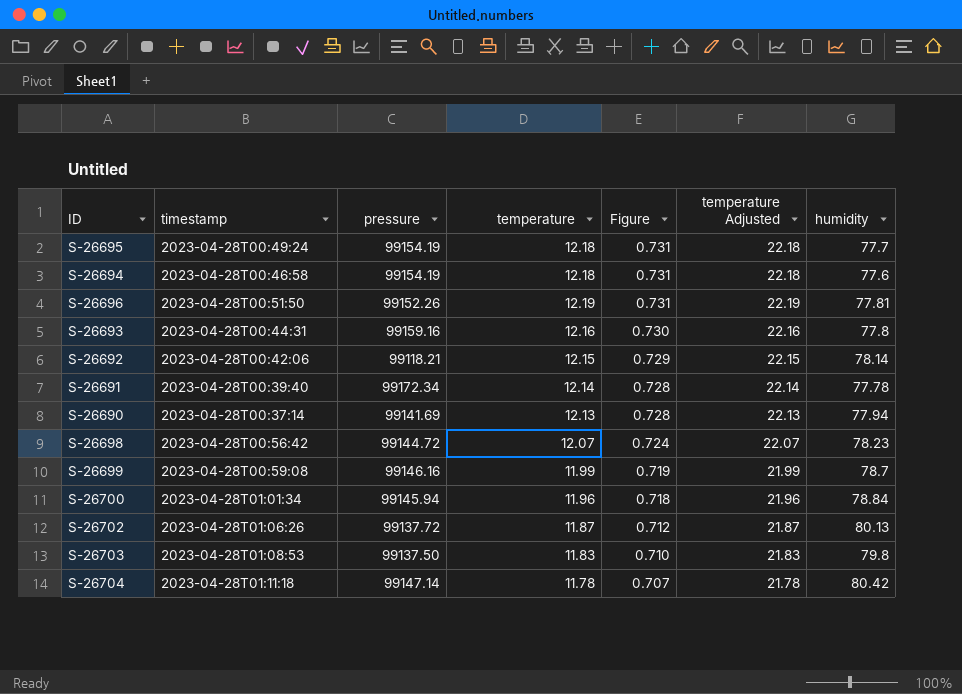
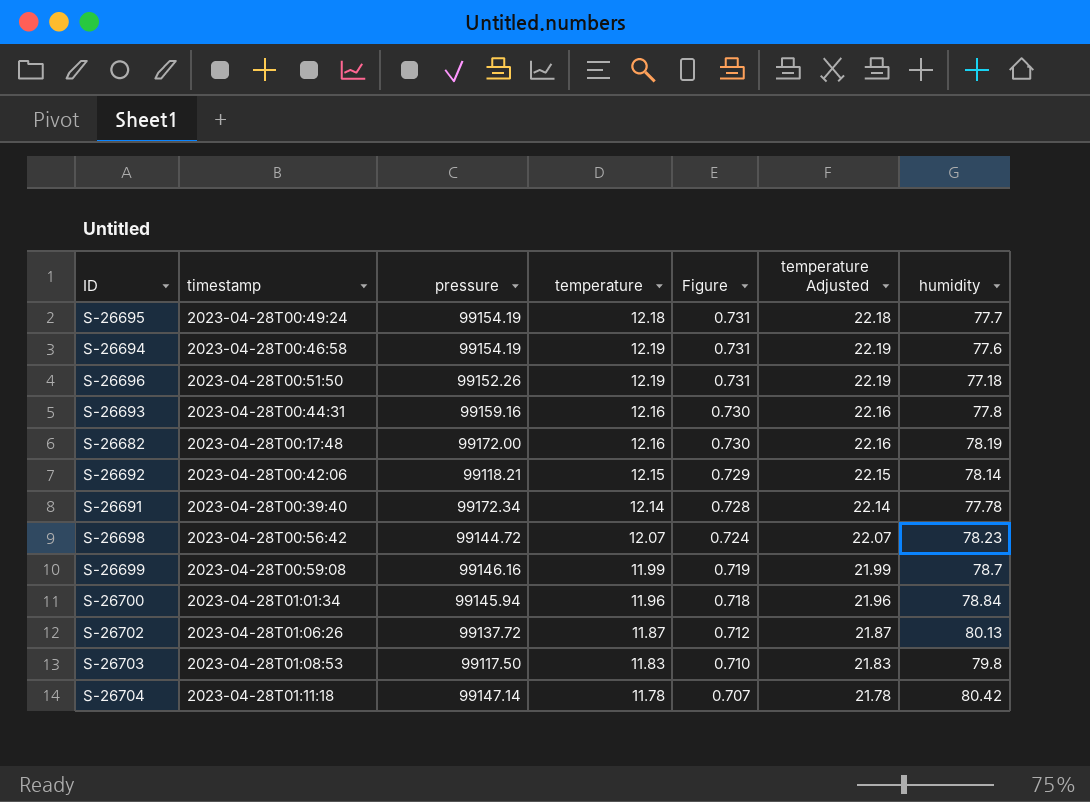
row S-26690: 2023-04-28T00:37:14 | 99141.69 | 12.13 | 0.728 | 22.13 | 77.94 -> none
S-26694 | temperature: 12.18 -> 12.19
S-26694 | temperature Adjusted: 22.18 -> 22.19
S-26696 | humidity: 77.81 -> 77.18
row S-26682: none -> 2023-04-28T00:17:48 | 99172.00 | 12.16 | 0.730 | 22.16 | 78.19
S-26703 | pressure: 99137.50 -> 99117.50

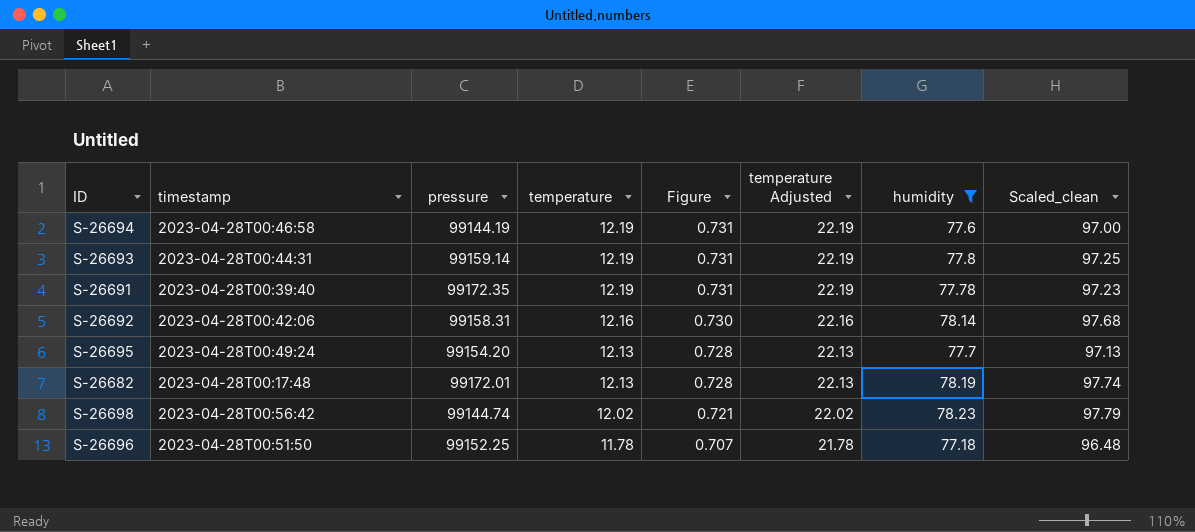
filter: none -> humidity <= 78.23
row order: Figure descending -> temperature descending
column Scaled_clean | formula: none -> [humidity] * 1.25
S-26694 | pressure: 99154.19 -> 99144.19
S-26693 | pressure: 99159.16 -> 99159.14
S-26693 | temperature: 12.16 -> 12.19
S-26693 | Figure: 0.730 -> 0.731
S-26693 | temperature Adjusted: 22.16 -> 22.19
S-26691 | pressure: 99172.34 -> 99172.35
S-26691 | temperature: 12.14 -> 12.19
S-26691 | Figure: 0.728 -> 0.731
S-26691 | temperature Adjusted: 22.14 -> 22.19
S-26692 | pressure: 99118.21 -> 99158.31
S-26692 | temperature: 12.15 -> 12.16
S-26692 | Figure: 0.729 -> 0.730
S-26692 | temperature Adjusted: 22.15 -> 22.16
S-26695 | pressure: 99154.19 -> 99154.20
S-26695 | temperature: 12.18 -> 12.13
S-26695 | Figure: 0.731 -> 0.728
S-26695 | temperature Adjusted: 22.18 -> 22.13
S-26682 | pressure: 99172.00 -> 99172.01
S-26682 | temperature: 12.16 -> 12.13
S-26682 | Figure: 0.730 -> 0.728
S-26682 | temperature Adjusted: 22.16 -> 22.13
S-26698 | pressure: 99144.72 -> 99144.74
S-26698 | temperature: 12.07 -> 12.02
S-26698 | Figure: 0.724 -> 0.721
S-26698 | temperature Adjusted: 22.07 -> 22.02
S-26696 | pressure: 99152.26 -> 99152.25
S-26696 | temperature: 12.19 -> 11.78
S-26696 | Figure: 0.731 -> 0.707
S-26696 | temperature Adjusted: 22.19 -> 21.78

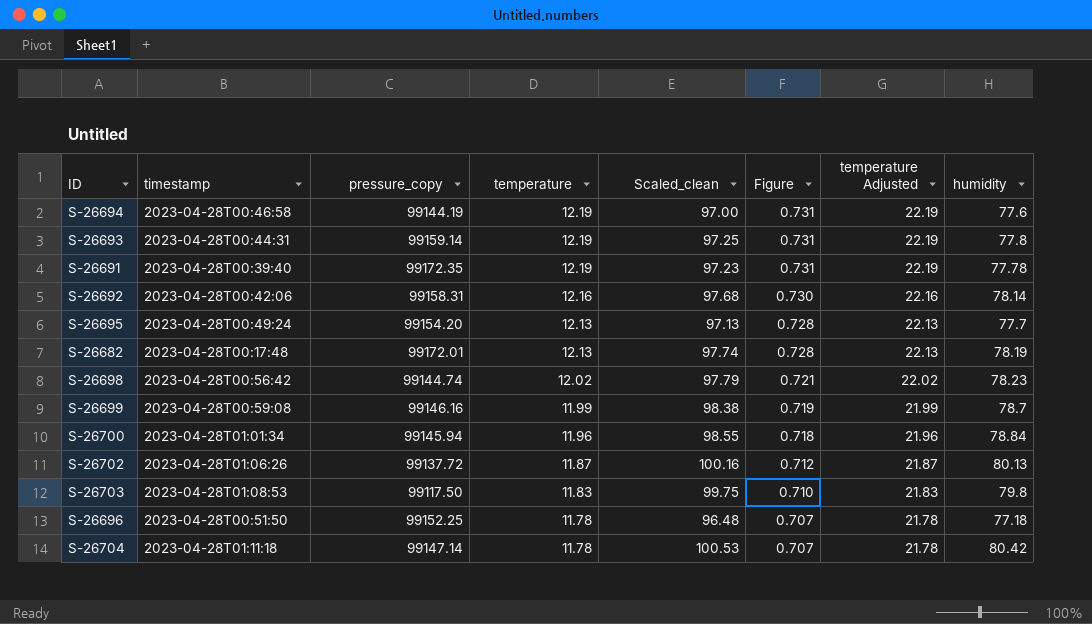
filter: humidity <= 78.23 -> none
column name: pressure -> pressure_copy
column Scaled_clean | position: 8 -> 5

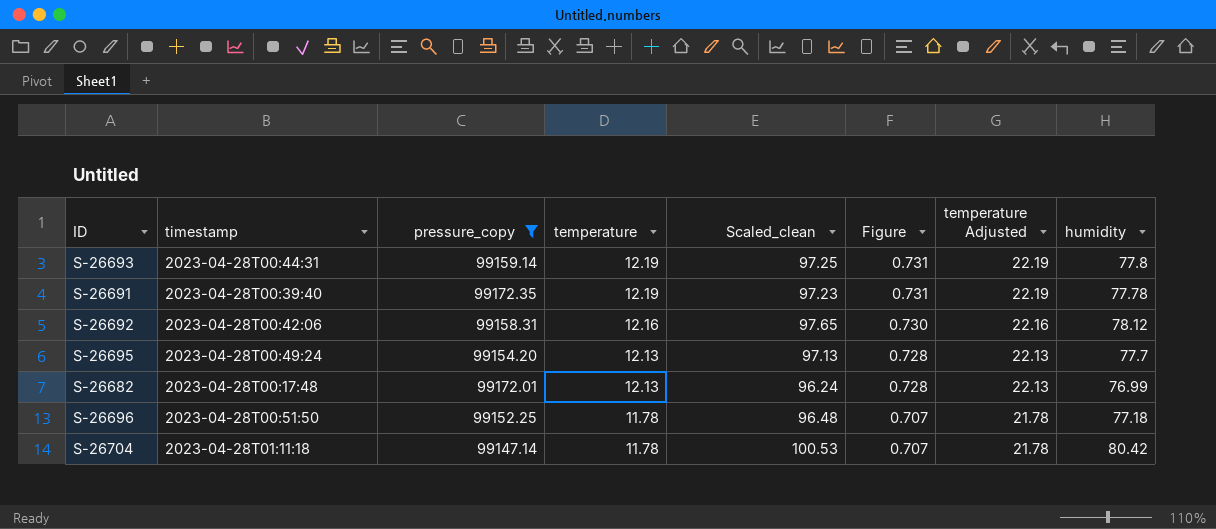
filter: none -> pressure_copy >= 99147.14
S-26692 | Scaled_clean: 97.68 -> 97.65
S-26692 | humidity: 78.14 -> 78.12
S-26682 | Scaled_clean: 97.74 -> 96.24
S-26682 | humidity: 78.19 -> 76.99

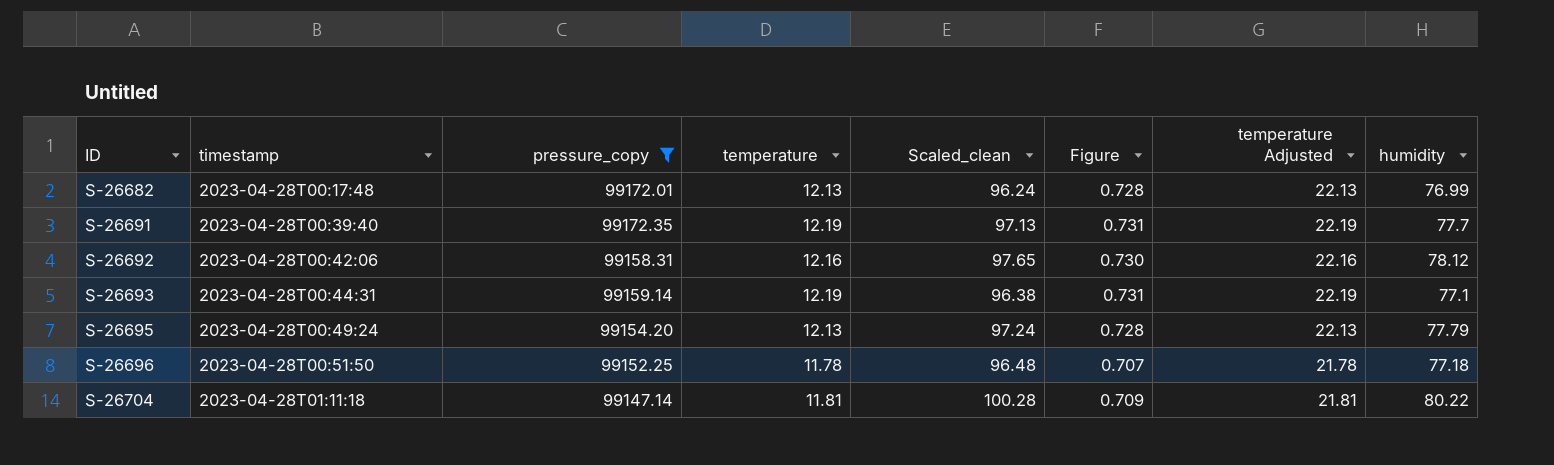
row order: temperature descending -> ID ascending
S-26691 | Scaled_clean: 97.23 -> 97.13
S-26691 | humidity: 77.78 -> 77.7
S-26693 | Scaled_clean: 97.25 -> 96.38
S-26693 | humidity: 77.8 -> 77.1
S-26695 | Scaled_clean: 97.13 -> 97.24
S-26695 | humidity: 77.7 -> 77.79
S-26704 | temperature: 11.78 -> 11.81
S-26704 | Scaled_clean: 100.53 -> 100.28
S-26704 | Figure: 0.707 -> 0.709
S-26704 | temperature Adjusted: 21.78 -> 21.81
S-26704 | humidity: 80.42 -> 80.22

